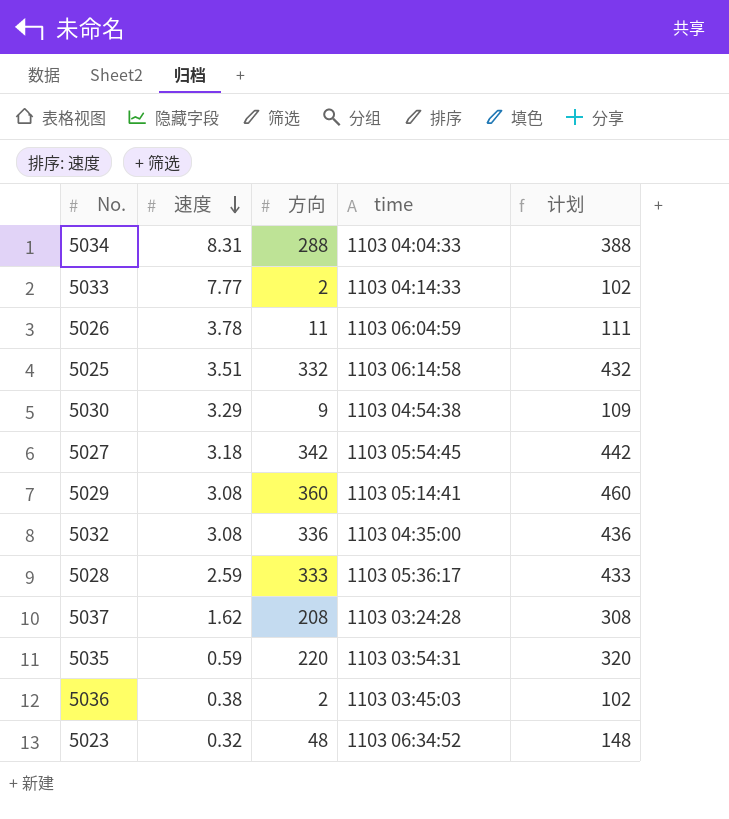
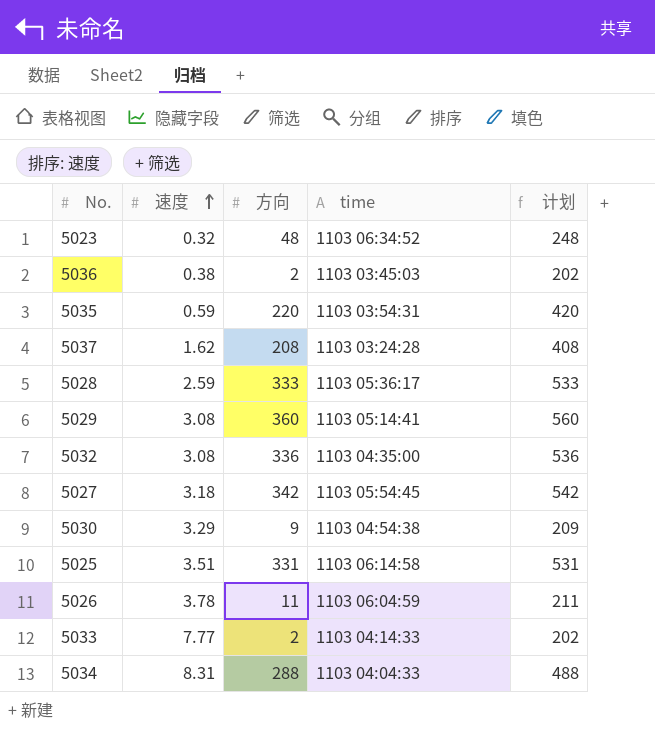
row order: 速度 descending -> 速度 ascending
column 计划 | formula: [方向] + 100 -> [方向] + 200
5025 | 方向: 332 -> 331

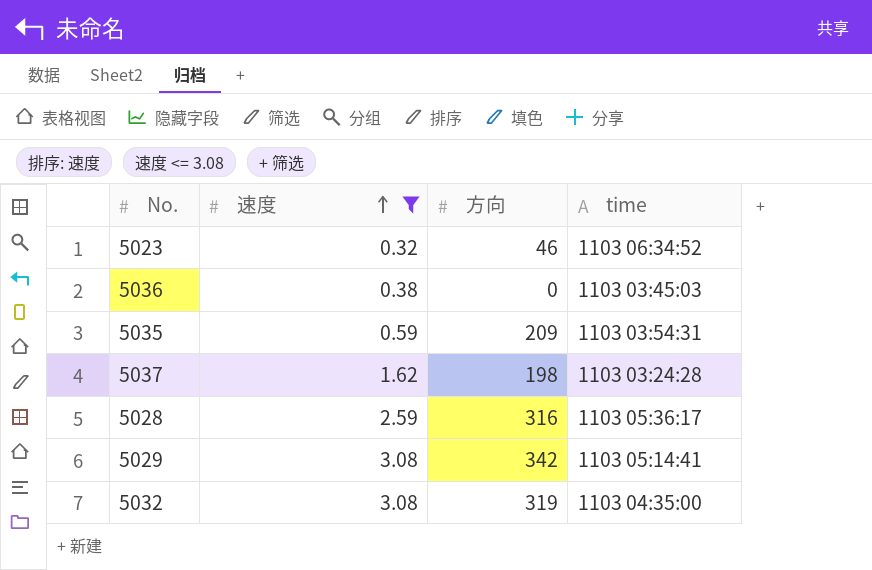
filter: none -> 速度 <= 3.08
column 计划 | formula: [方向] + 200 -> none
5023 | 方向: 48 -> 46
5036 | 方向: 2 -> 0
5035 | 方向: 220 -> 209
5037 | 方向: 208 -> 198
5028 | 方向: 333 -> 316
5029 | 方向: 360 -> 342
5032 | 方向: 336 -> 319

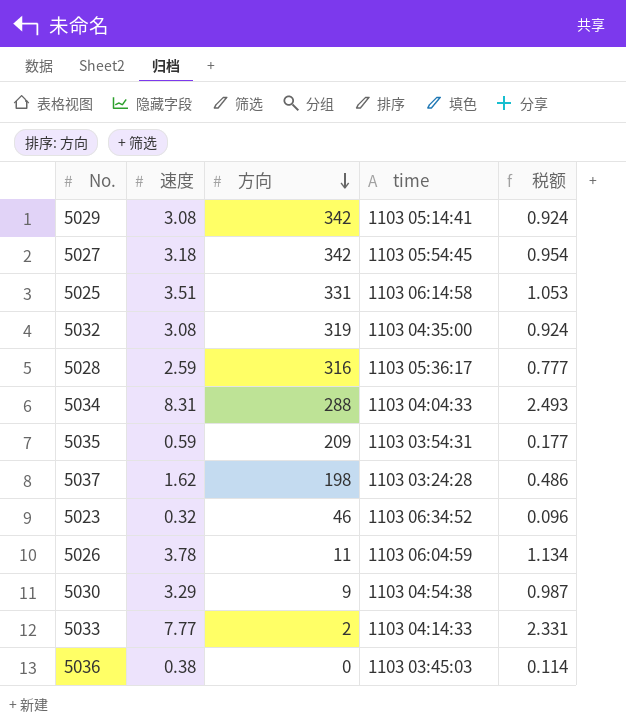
filter: 速度 <= 3.08 -> none
row order: 速度 ascending -> 方向 descending
column 税额 | formula: none -> [速度] * 0.3

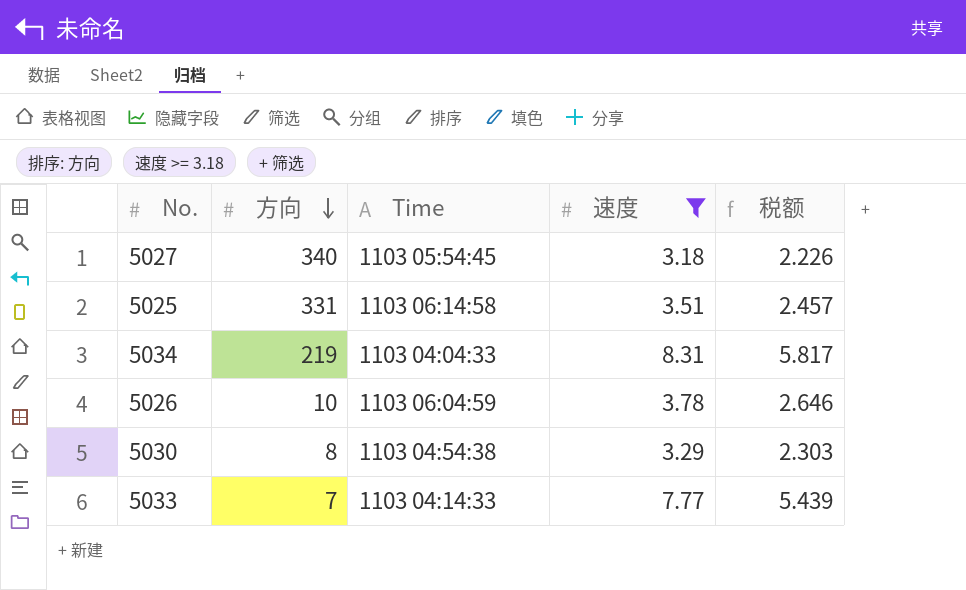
filter: none -> 速度 >= 3.18
column name: time -> Time
column 速度 | position: 2 -> 4
column 税额 | formula: [速度] * 0.3 -> [速度] * 0.7
5027 | 方向: 342 -> 340
5034 | 方向: 288 -> 219
5026 | 方向: 11 -> 10
5030 | 方向: 9 -> 8
5033 | 方向: 2 -> 7

